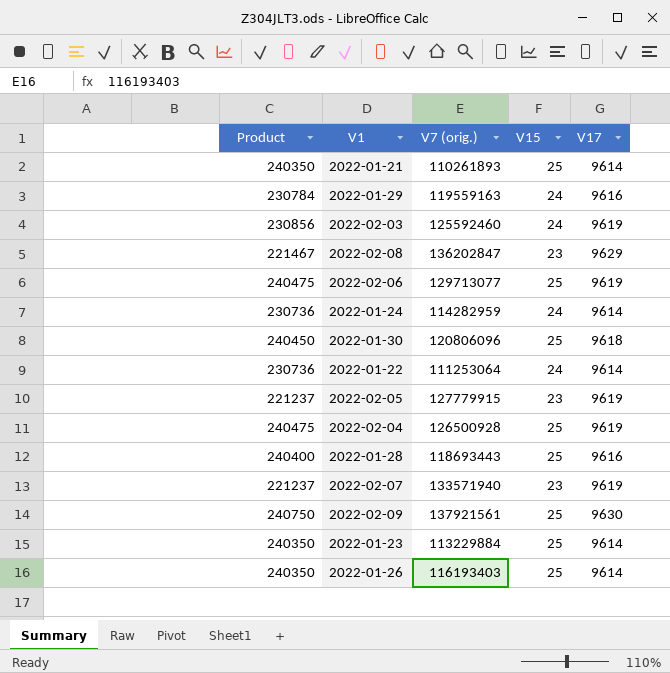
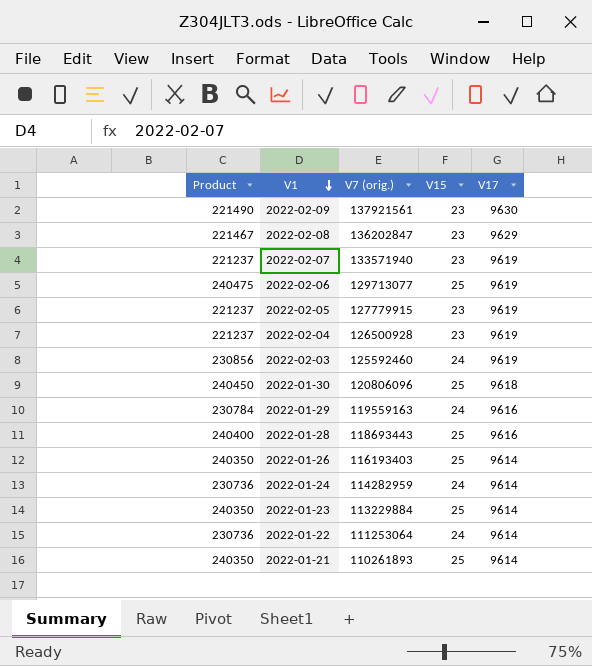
row order: none -> V1 descending
2022-02-09 | Product: 240750 -> 221490
2022-02-09 | V15: 25 -> 23
2022-02-04 | Product: 240475 -> 221237
2022-02-04 | V15: 25 -> 23

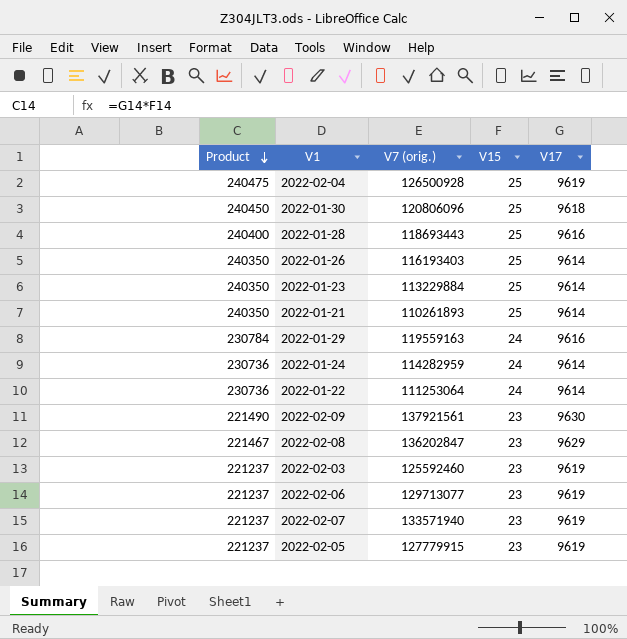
row order: V1 descending -> Product descending
2022-02-04 | Product: 221237 -> 240475
2022-02-04 | V15: 23 -> 25
2022-02-03 | Product: 230856 -> 221237
2022-02-03 | V15: 24 -> 23
2022-02-06 | Product: 240475 -> 221237
2022-02-06 | V15: 25 -> 23

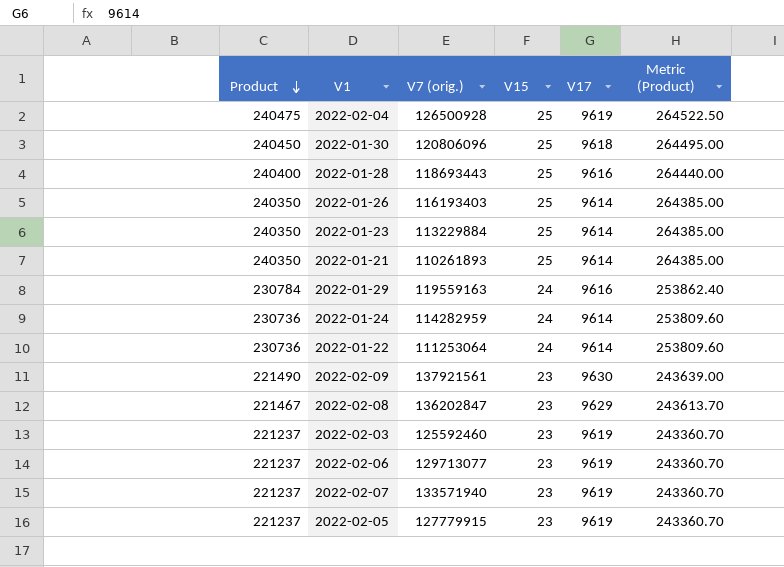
column Metric (Product) | formula: none -> [Product] * 1.1

